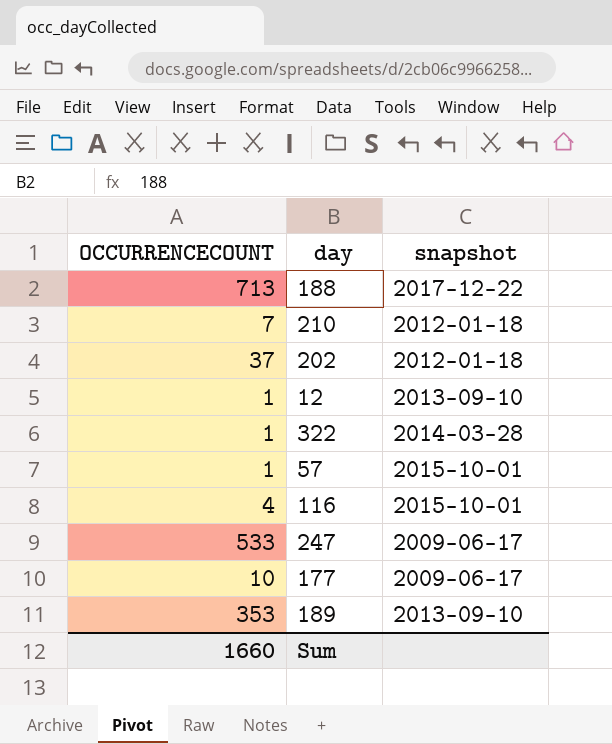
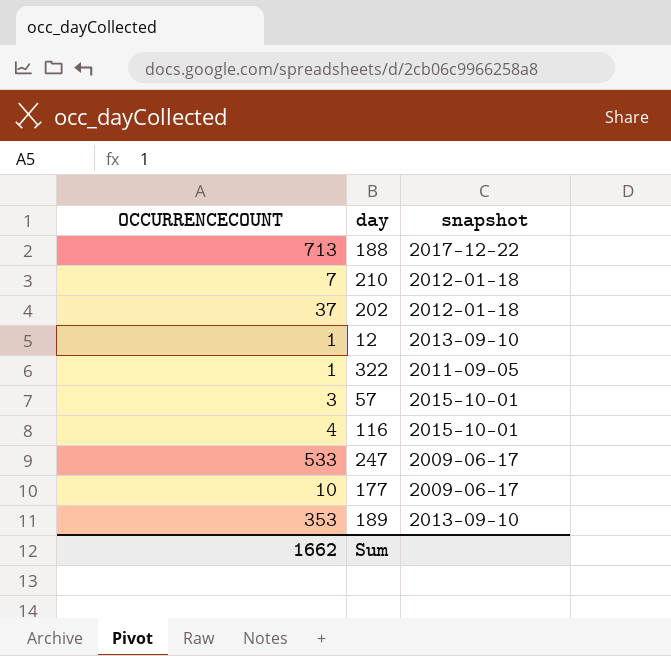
322 | snapshot: 2014-03-28 -> 2011-09-05
57 | OCCURRENCECOUNT: 1 -> 3
Sum | OCCURRENCECOUNT: 1660 -> 1662

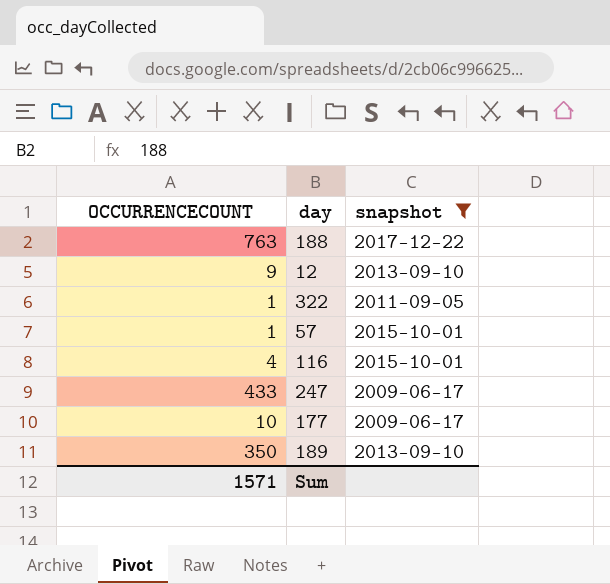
filter: none -> snapshot != 2012-01-18
188 | OCCURRENCECOUNT: 713 -> 763
12 | OCCURRENCECOUNT: 1 -> 9
57 | OCCURRENCECOUNT: 3 -> 1
247 | OCCURRENCECOUNT: 533 -> 433
189 | OCCURRENCECOUNT: 353 -> 350
Sum | OCCURRENCECOUNT: 1662 -> 1571

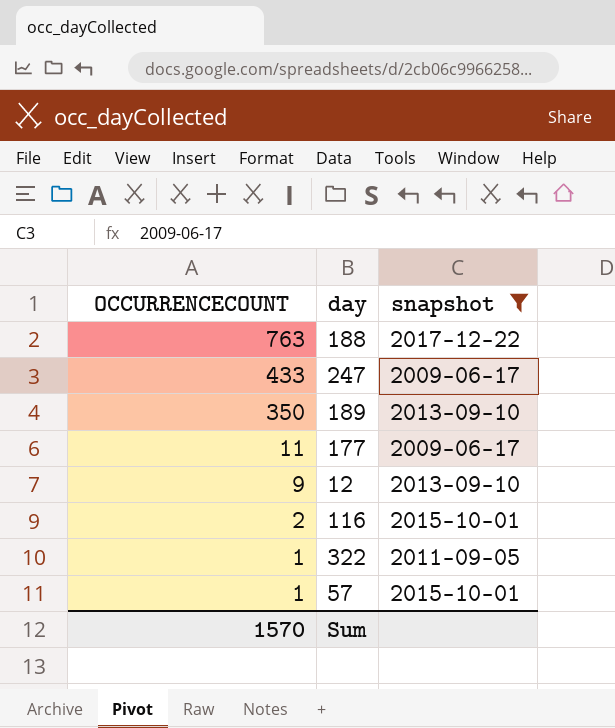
row order: none -> OCCURRENCECOUNT descending
177 | OCCURRENCECOUNT: 10 -> 11
116 | OCCURRENCECOUNT: 4 -> 2
Sum | OCCURRENCECOUNT: 1571 -> 1570

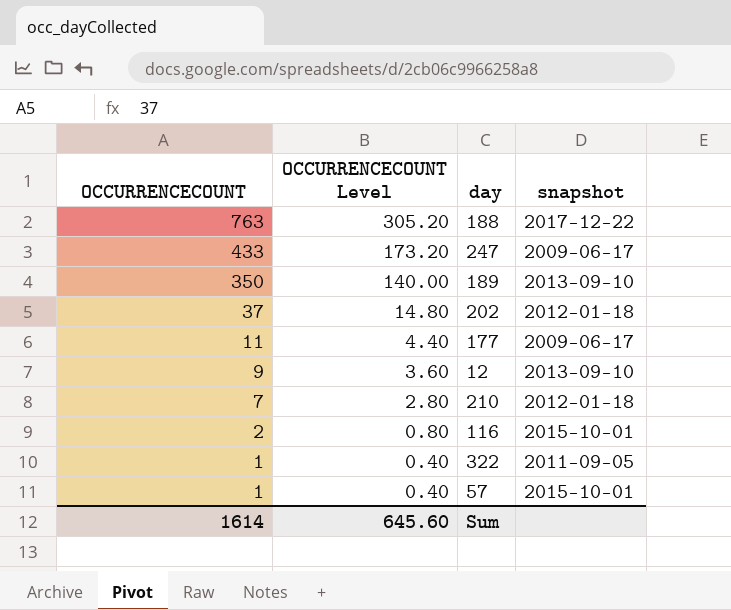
filter: snapshot != 2012-01-18 -> none
column OCCURRENCECOUNT Level | formula: none -> [OCCURRENCECOUNT] * 0.4
Sum | OCCURRENCECOUNT: 1570 -> 1614

